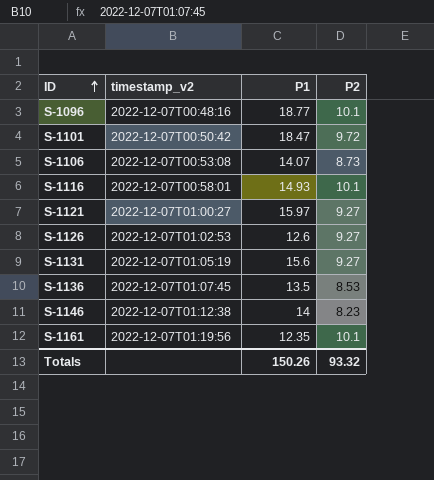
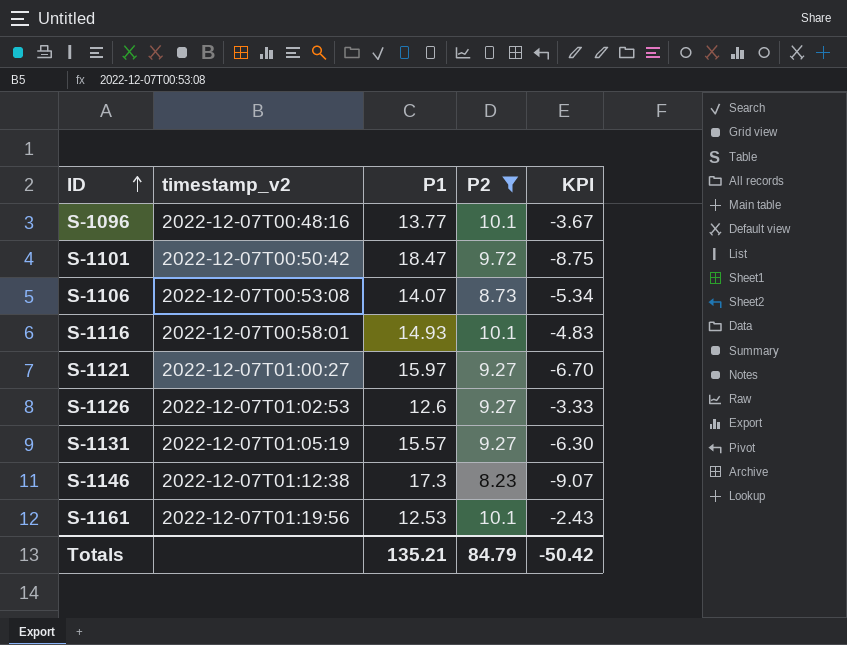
filter: none -> P2 != 8.53
column KPI | formula: none -> [P2] - [P1]
S-1096 | P1: 18.77 -> 13.77
S-1131 | P1: 15.6 -> 15.57
S-1146 | P1: 14 -> 17.3
S-1161 | P1: 12.35 -> 12.53
Totals | P1: 150.26 -> 135.21
Totals | P2: 93.32 -> 84.79

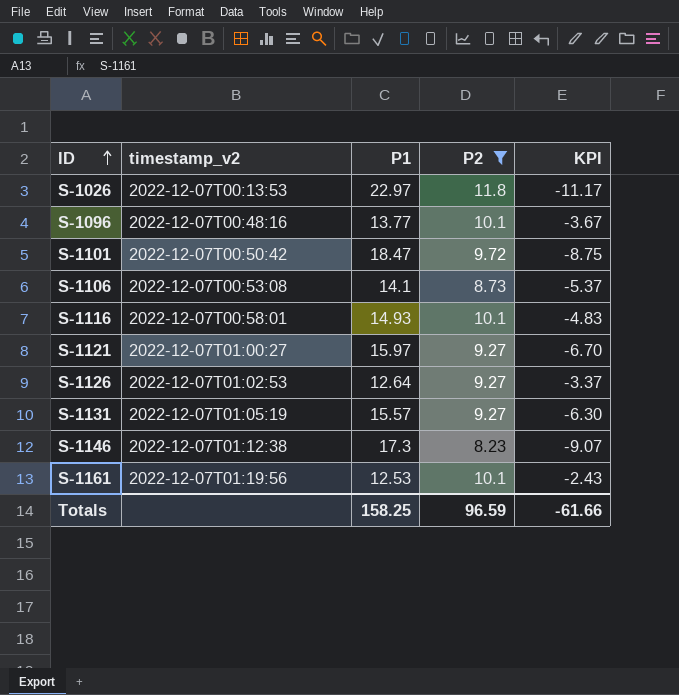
row S-1026: none -> 2022-12-07T00:13:53 | 22.97 | 11.8 | -11.17
S-1106 | P1: 14.07 -> 14.1
S-1106 | KPI: -5.34 -> -5.37
S-1126 | P1: 12.6 -> 12.64
S-1126 | KPI: -3.33 -> -3.37
Totals | P1: 135.21 -> 158.25
Totals | P2: 84.79 -> 96.59
Totals | KPI: -50.42 -> -61.66

